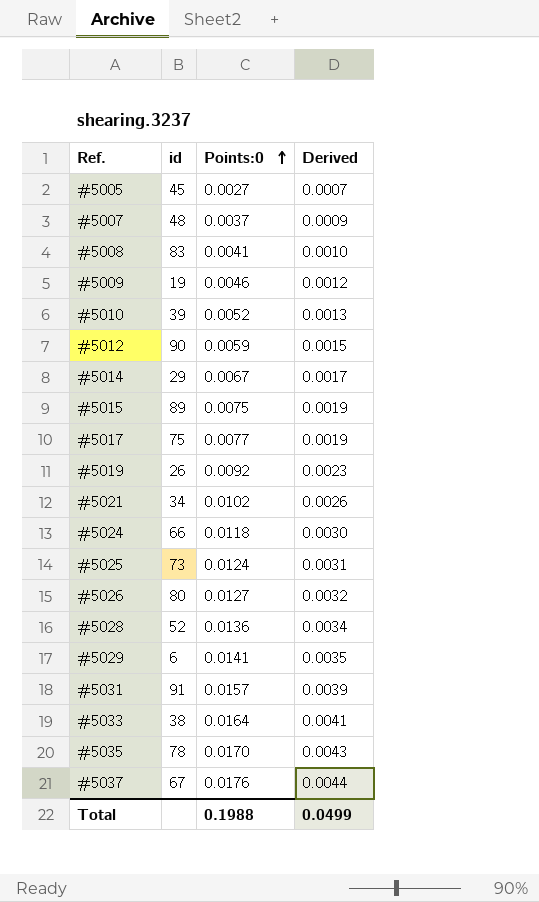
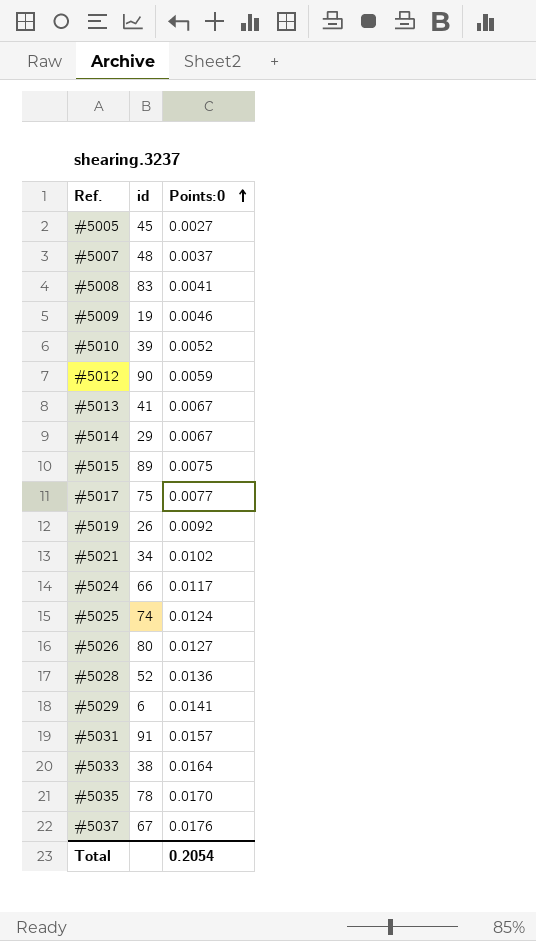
column Derived | formula: [Points:0] * 0.25 -> none
row #5013: none -> 41 | 0.0067
#5024 | Points:0: 0.0118 -> 0.0117
#5025 | id: 73 -> 74
Total | Points:0: 0.1988 -> 0.2054

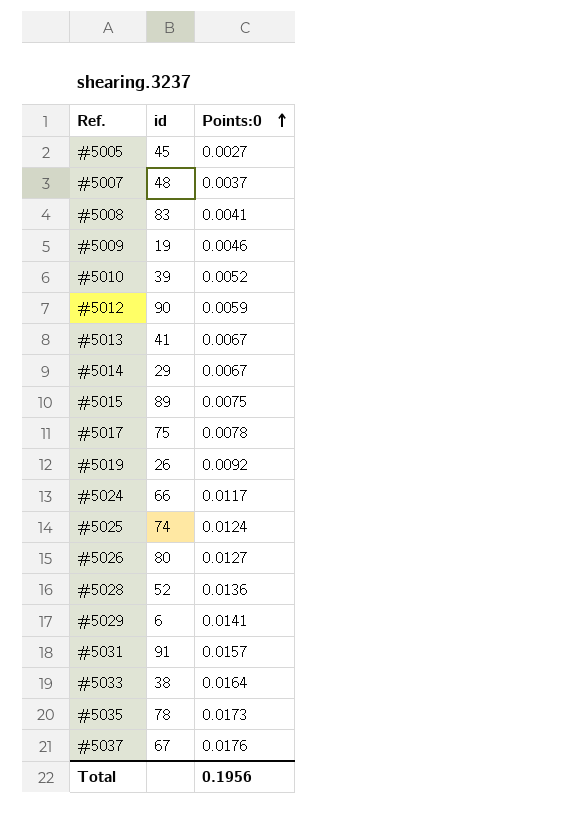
row #5021: 34 | 0.0102 -> none
#5017 | Points:0: 0.0077 -> 0.0078
#5035 | Points:0: 0.0170 -> 0.0173
Total | Points:0: 0.2054 -> 0.1956

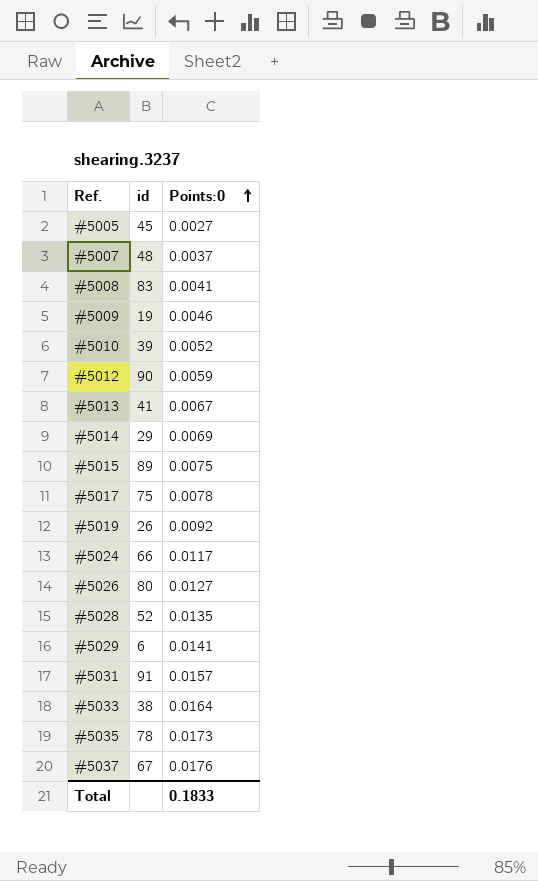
row #5025: 74 | 0.0124 -> none
#5014 | Points:0: 0.0067 -> 0.0069
#5028 | Points:0: 0.0136 -> 0.0135
Total | Points:0: 0.1956 -> 0.1833

